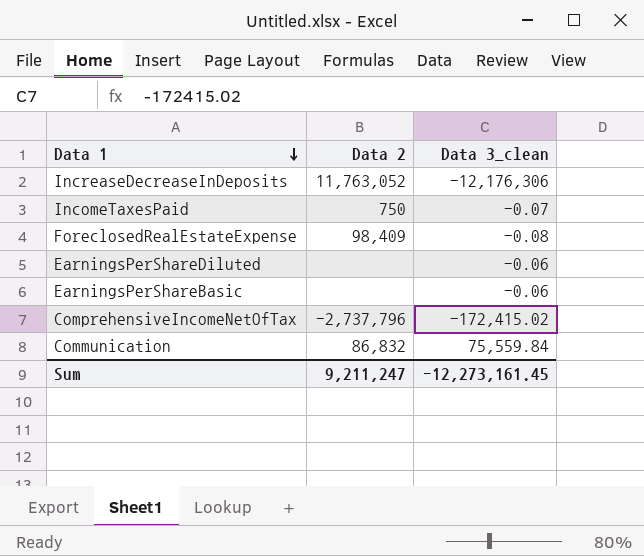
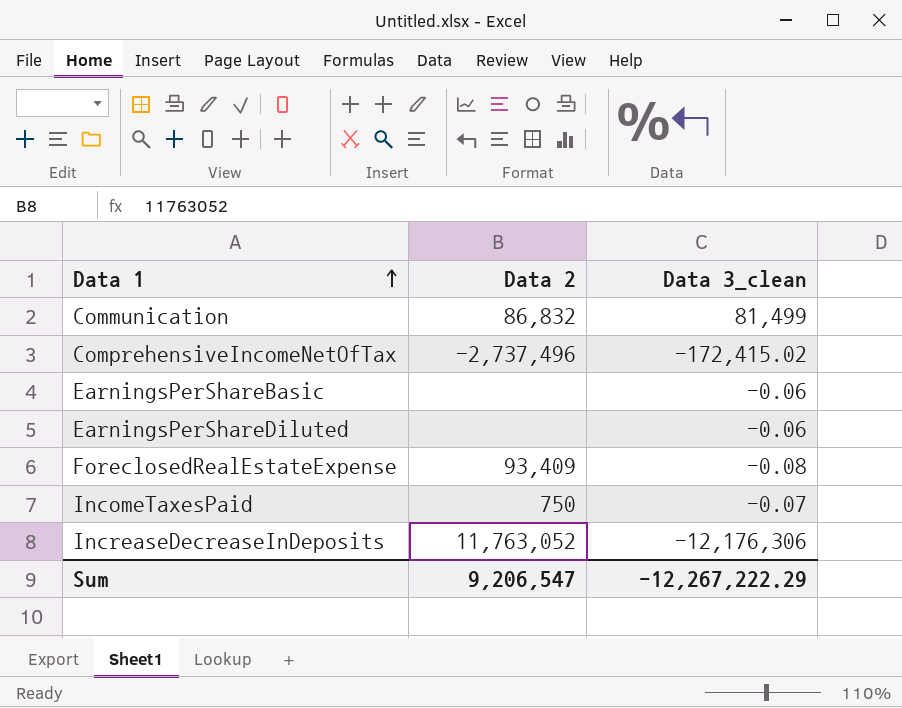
row order: Data 1 descending -> Data 1 ascending
Communication | Data 3_clean: 75,559.84 -> 81,499
ComprehensiveIncomeNetOfTax | Data 2: -2,737,796 -> -2,737,496
ForeclosedRealEstateExpense | Data 2: 98,409 -> 93,409
Sum | Data 2: 9,211,247 -> 9,206,547
Sum | Data 3_clean: -12,273,161.45 -> -12,267,222.29

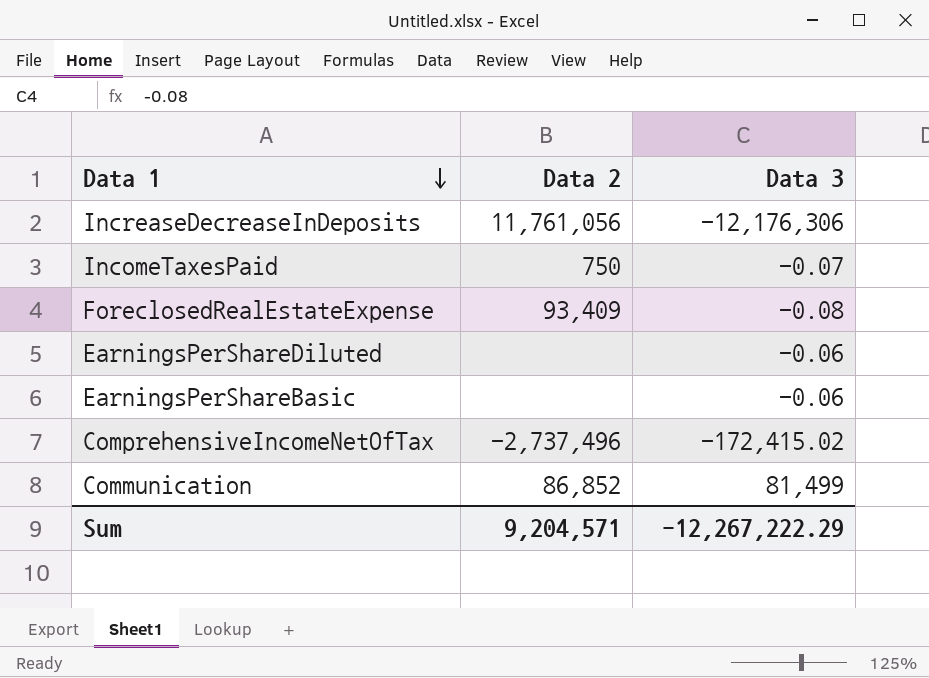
row order: Data 1 ascending -> Data 1 descending
column name: Data 3_clean -> Data 3
IncreaseDecreaseInDeposits | Data 2: 11,763,052 -> 11,761,056
Communication | Data 2: 86,832 -> 86,852
Sum | Data 2: 9,206,547 -> 9,204,571

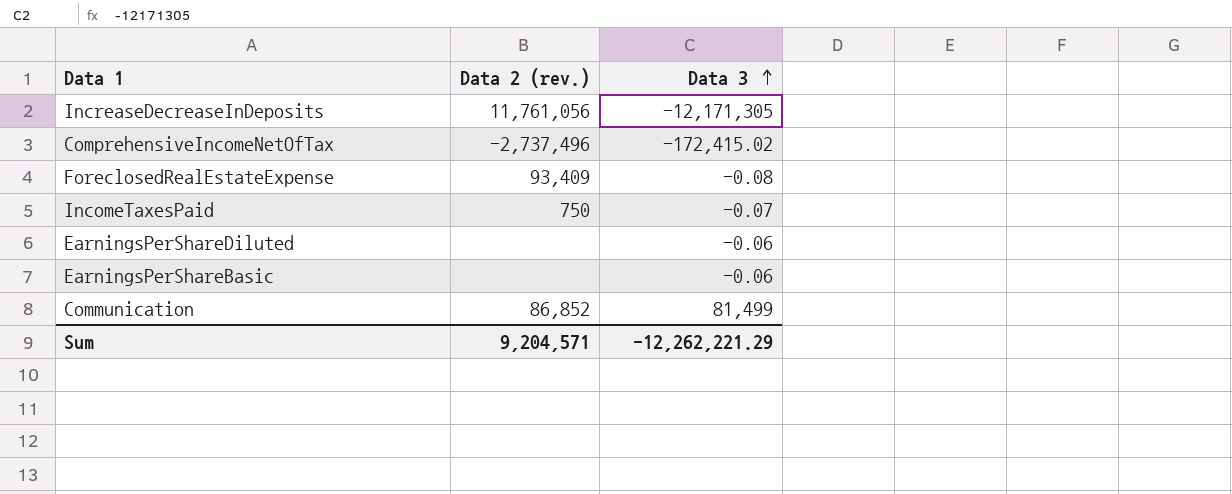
row order: Data 1 descending -> Data 3 ascending
column name: Data 2 -> Data 2 (rev.)
IncreaseDecreaseInDeposits | Data 3: -12,176,306 -> -12,171,305
Sum | Data 3: -12,267,222.29 -> -12,262,221.29

